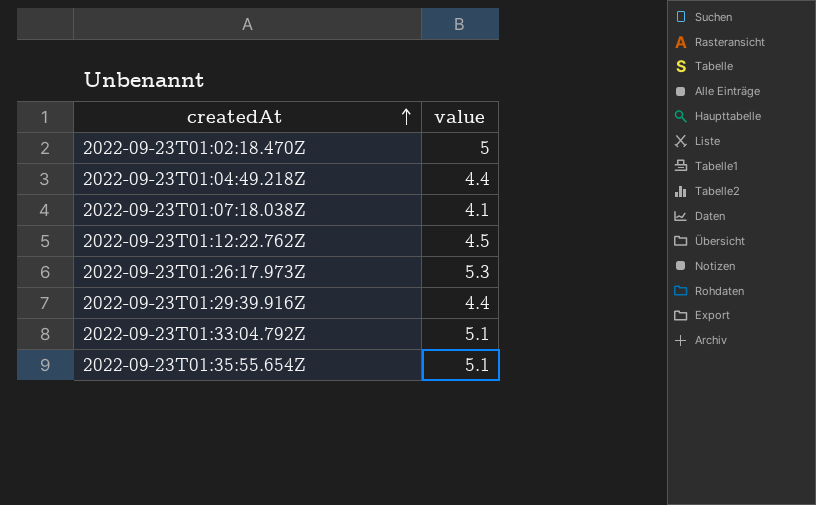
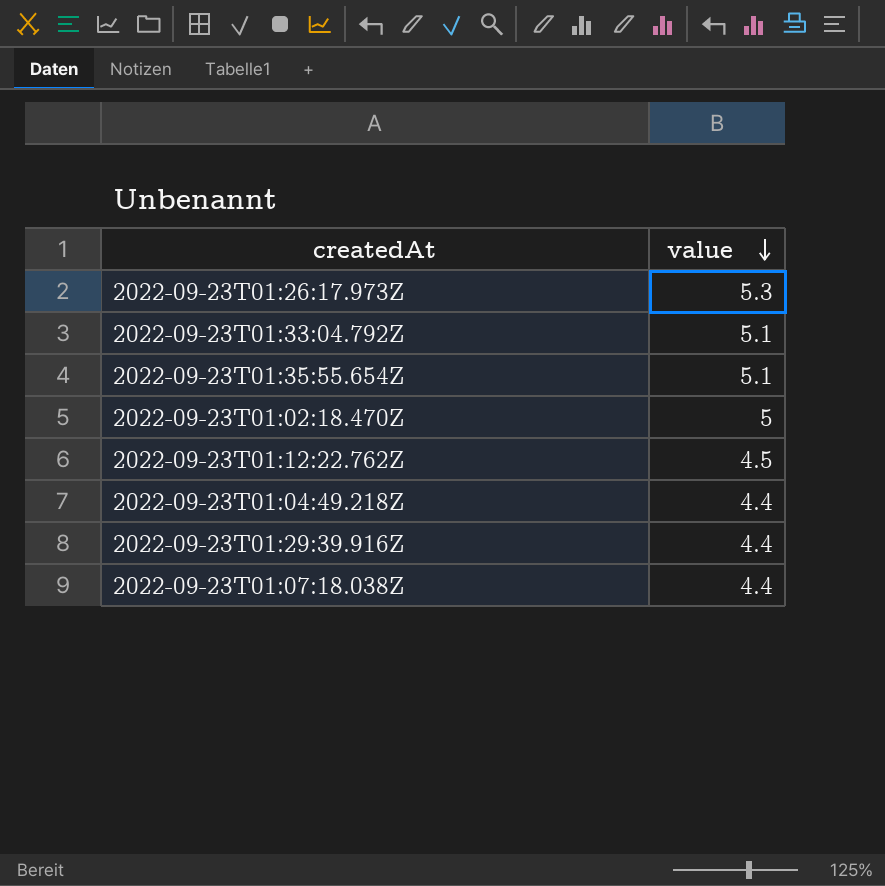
row order: createdAt ascending -> value descending
2022-09-23T01:07:18.038Z | value: 4.1 -> 4.4

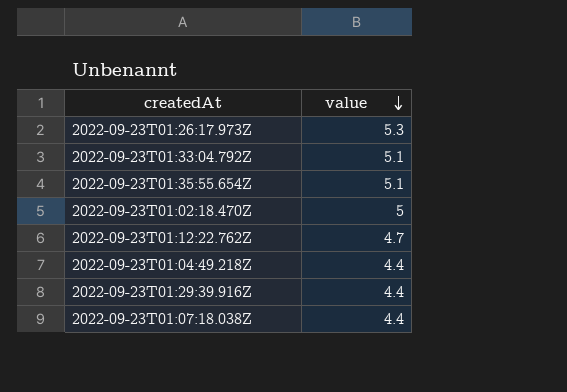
2022-09-23T01:12:22.762Z | value: 4.5 -> 4.7

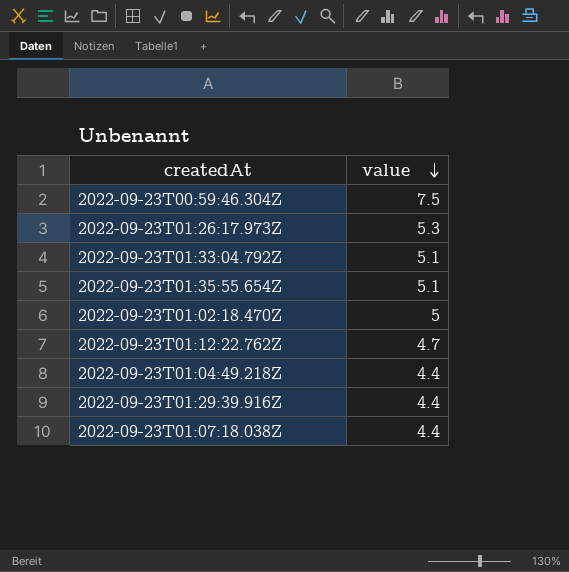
row 2022-09-23T00:59:46.304Z: none -> 7.5

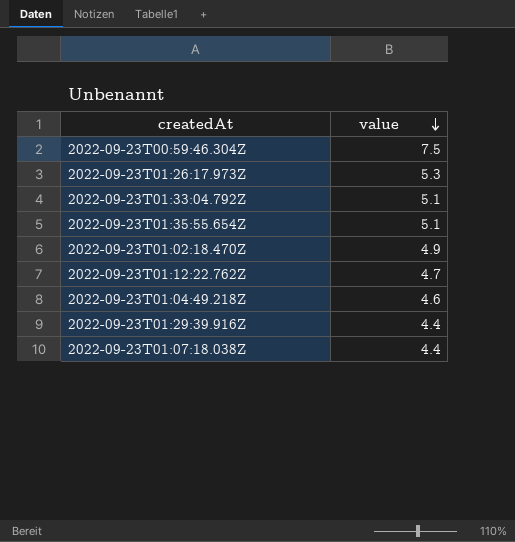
2022-09-23T01:02:18.470Z | value: 5 -> 4.9
2022-09-23T01:04:49.218Z | value: 4.4 -> 4.6

